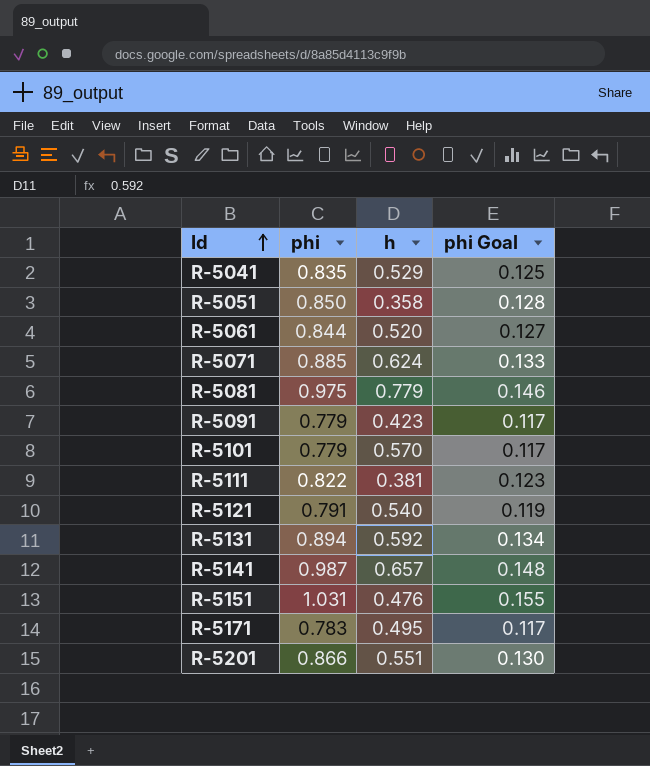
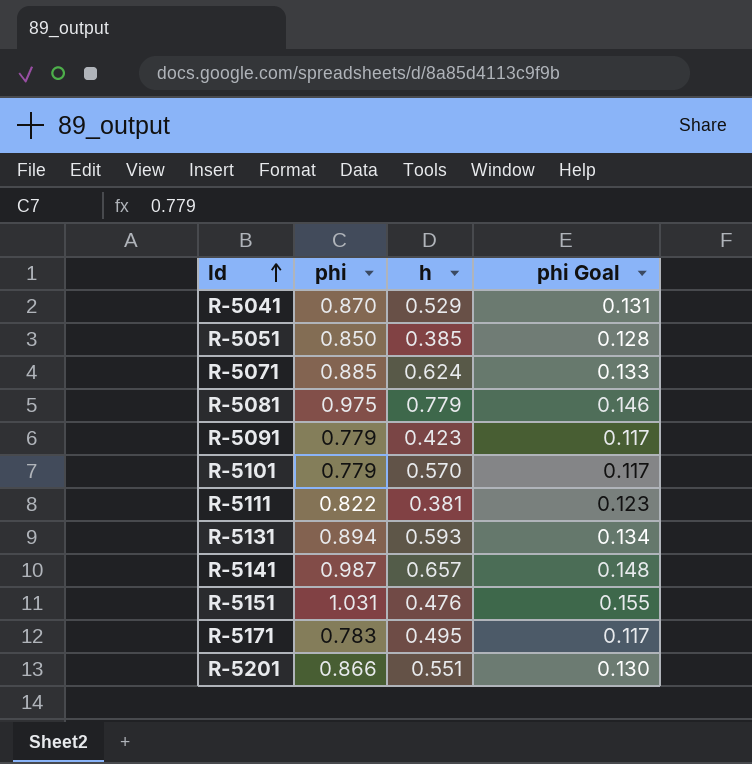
row R-5061: 0.844 | 0.520 | 0.127 -> none
row R-5121: 0.791 | 0.540 | 0.119 -> none
R-5041 | phi: 0.835 -> 0.870
R-5041 | phi Goal: 0.125 -> 0.131
R-5051 | h: 0.358 -> 0.385
R-5131 | h: 0.592 -> 0.593

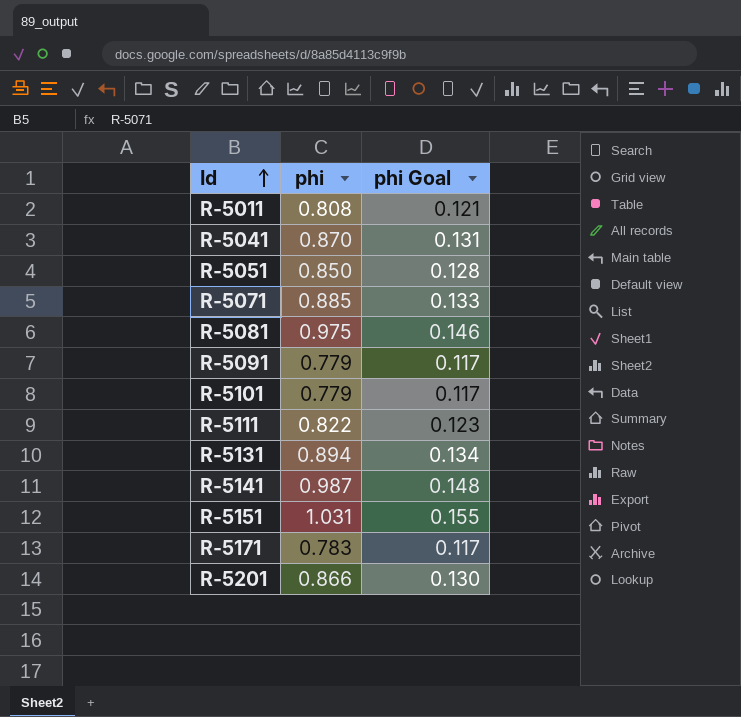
column h | position: 3 -> none
row R-5011: none -> 0.808 | 0.121

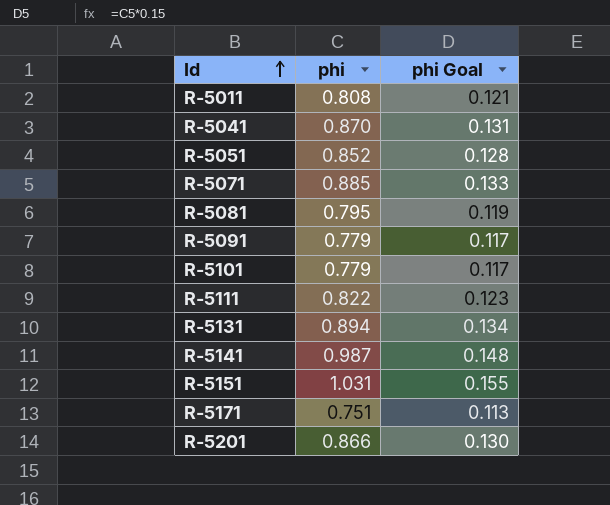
R-5051 | phi: 0.850 -> 0.852
R-5081 | phi: 0.975 -> 0.795
R-5081 | phi Goal: 0.146 -> 0.119
R-5171 | phi: 0.783 -> 0.751
R-5171 | phi Goal: 0.117 -> 0.113

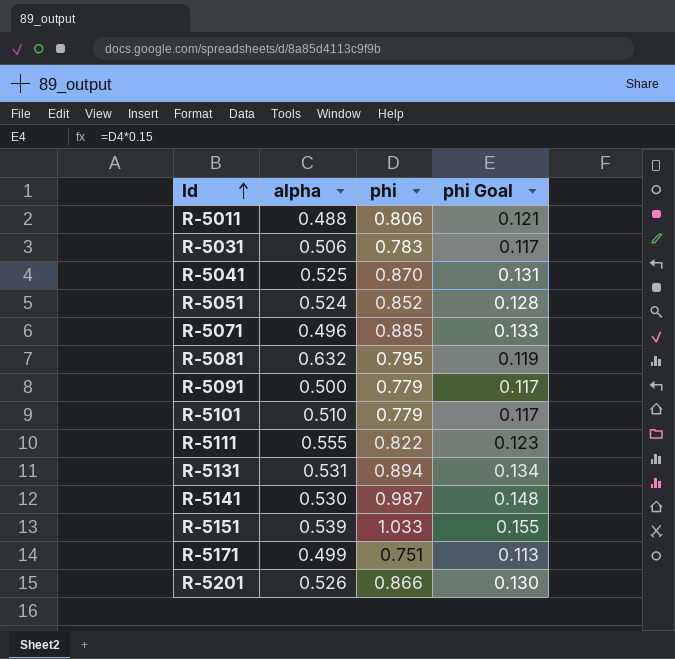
column alpha | position: none -> 2
R-5011 | phi: 0.808 -> 0.806
row R-5031: none -> 0.506 | 0.783 | 0.117
R-5151 | phi: 1.031 -> 1.033

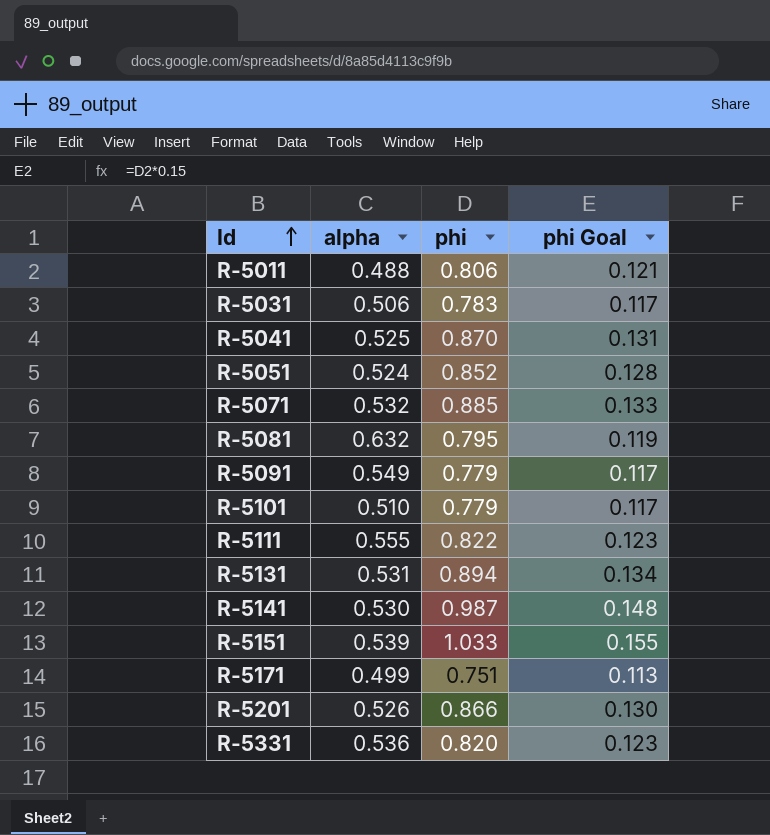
R-5071 | alpha: 0.496 -> 0.532
R-5091 | alpha: 0.500 -> 0.549
row R-5331: none -> 0.536 | 0.820 | 0.123

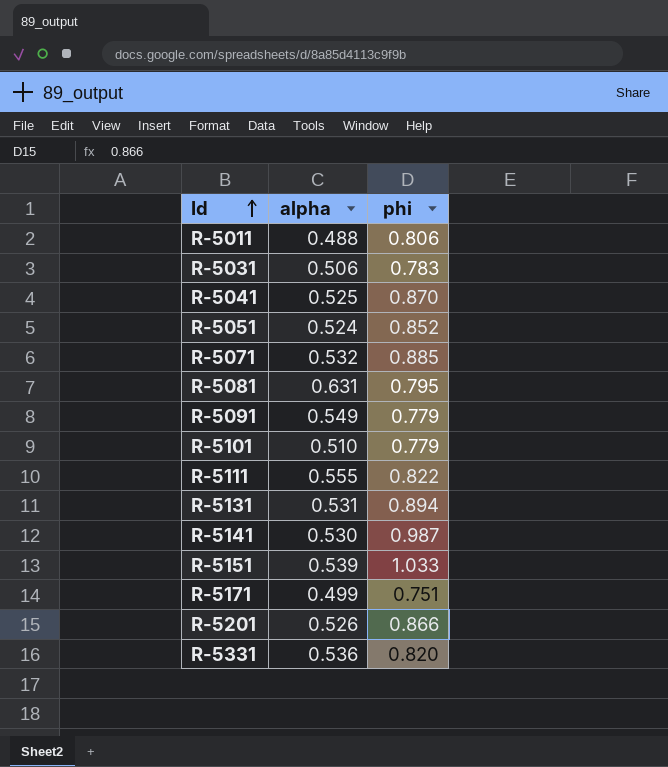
column phi Goal | formula: [phi] * 0.15 -> none
R-5081 | alpha: 0.632 -> 0.631

